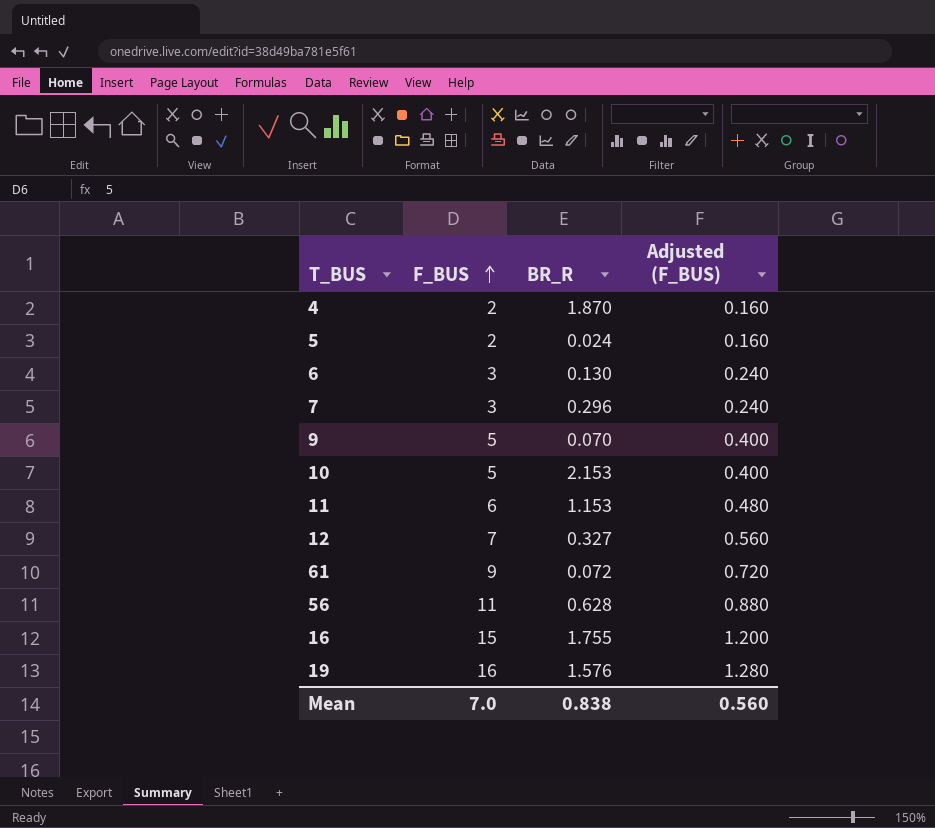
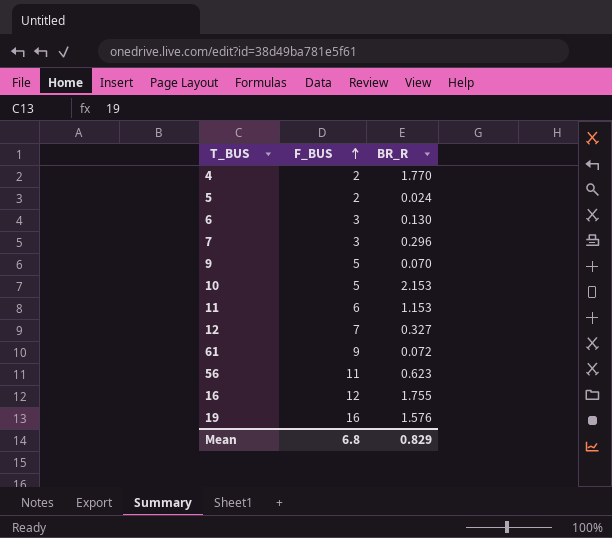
column Adjusted (F_BUS) | formula: [F_BUS] * 0.08 -> none
4 | BR_R: 1.870 -> 1.770
56 | BR_R: 0.628 -> 0.623
16 | F_BUS: 15 -> 12
Mean | F_BUS: 7.0 -> 6.8
Mean | BR_R: 0.838 -> 0.829

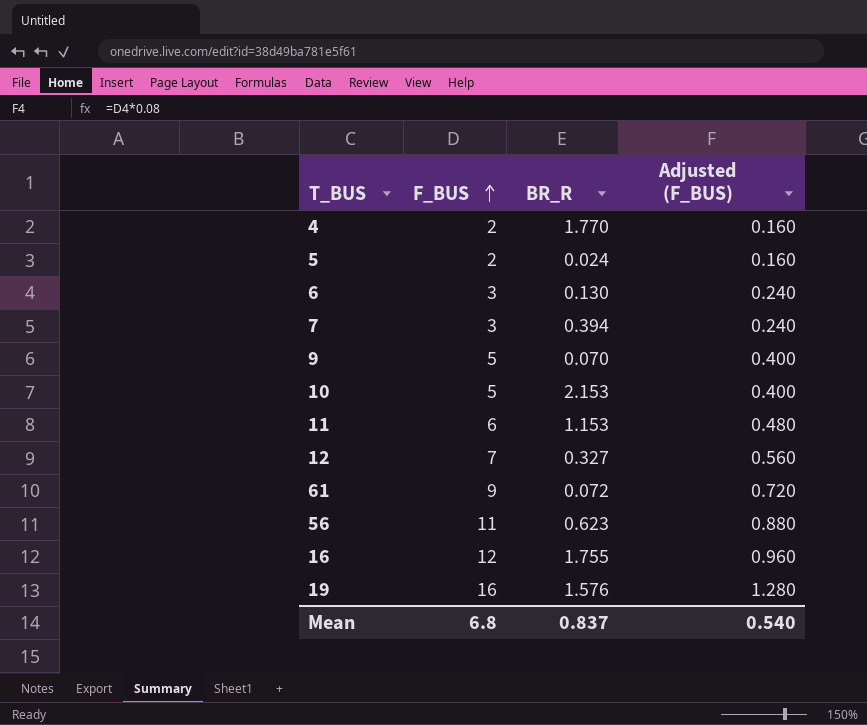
column Adjusted (F_BUS) | formula: none -> [F_BUS] * 0.08
7 | BR_R: 0.296 -> 0.394
Mean | BR_R: 0.829 -> 0.837

